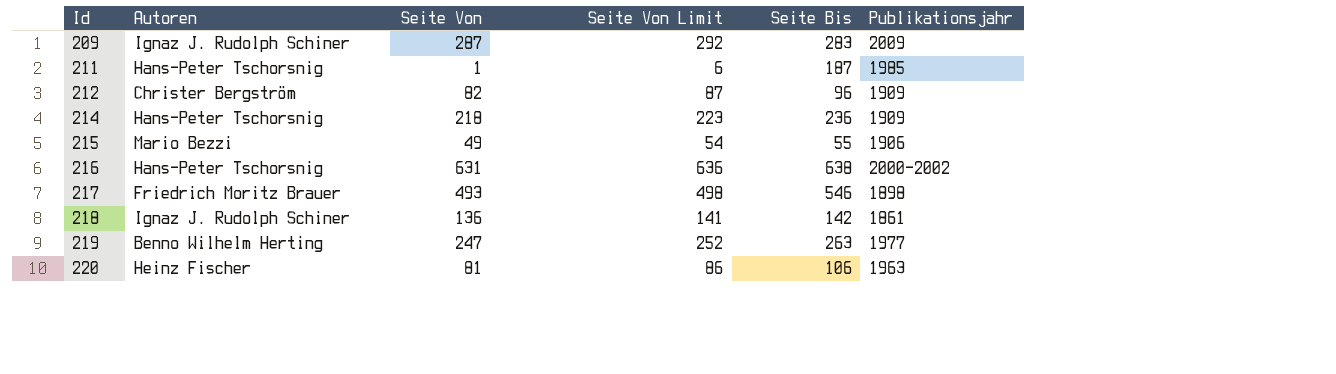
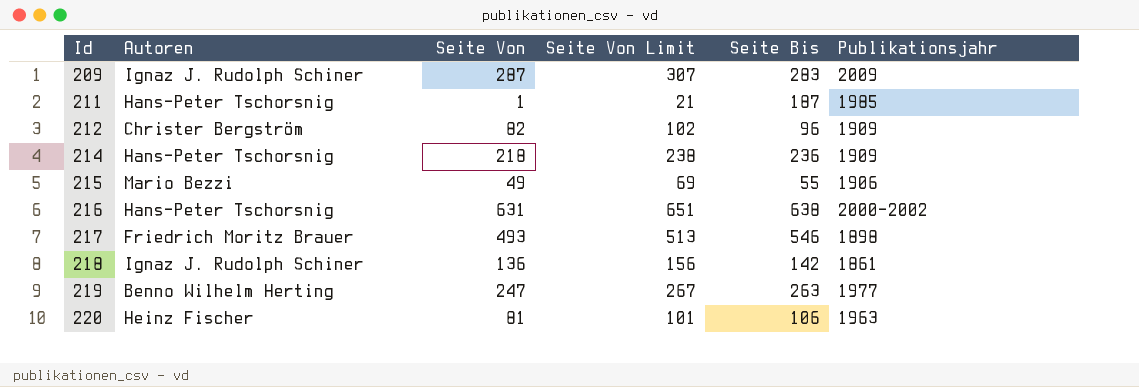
column Seite Von Limit | formula: [Seite Von] + 5 -> [Seite Von] + 20

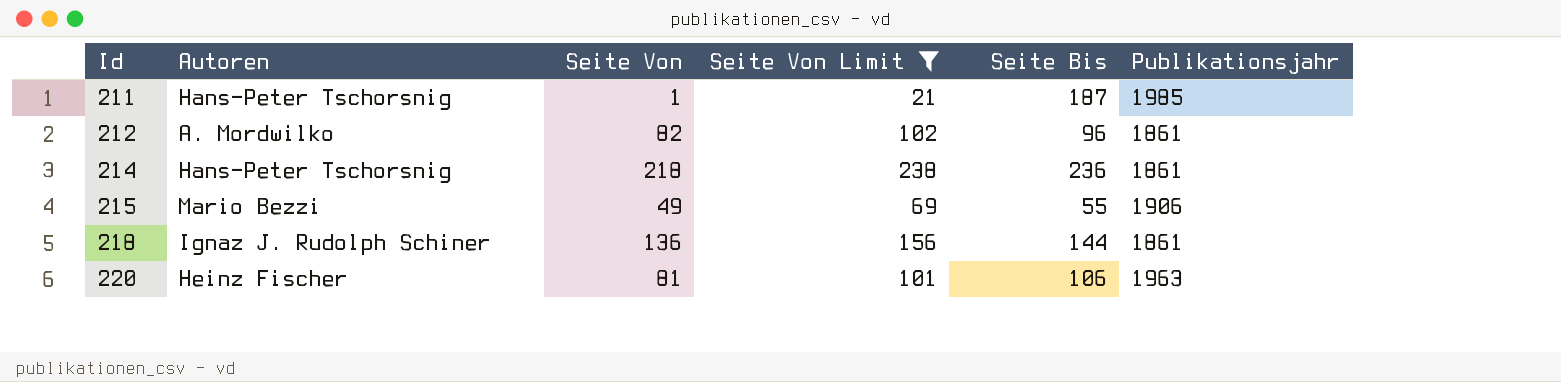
filter: none -> Seite Von Limit <= 238
212 | Autoren: Christer Bergström -> A. Mordwilko
212 | Publikationsjahr: 1909 -> 1861
214 | Publikationsjahr: 1909 -> 1861
218 | Seite Bis: 142 -> 144

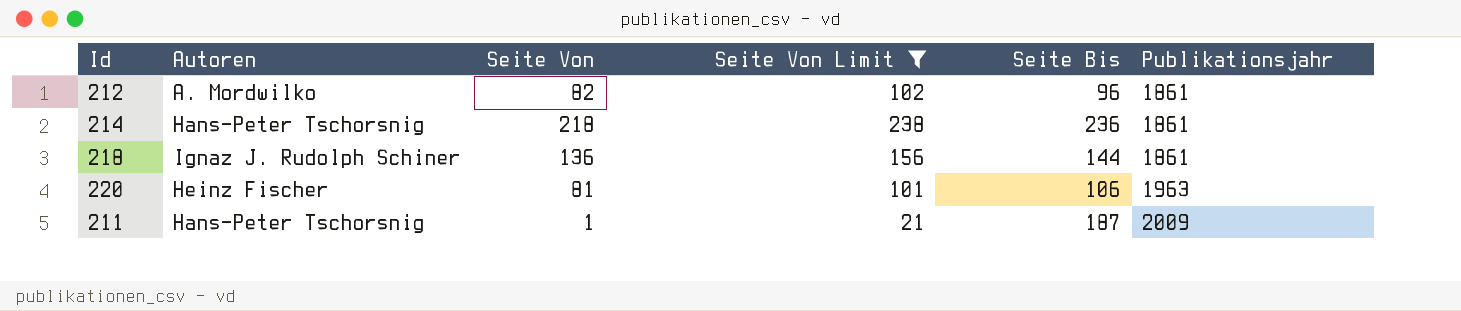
row order: Id ascending -> Publikationsjahr ascending
row 215: Mario Bezzi | 49 | 69 | 55 | 1906 -> none
211 | Publikationsjahr: 1985 -> 2009

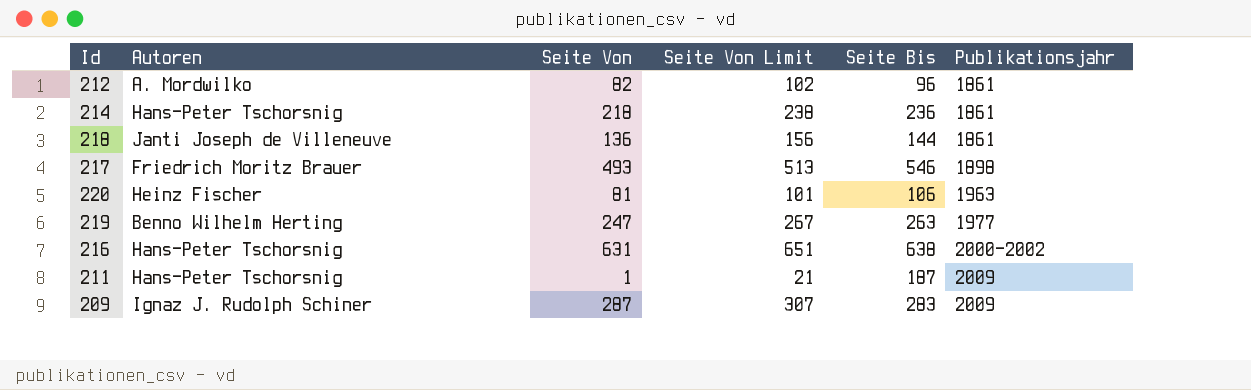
filter: Seite Von Limit <= 238 -> none
218 | Autoren: Ignaz J. Rudolph Schiner -> Janti Joseph de Villeneuve

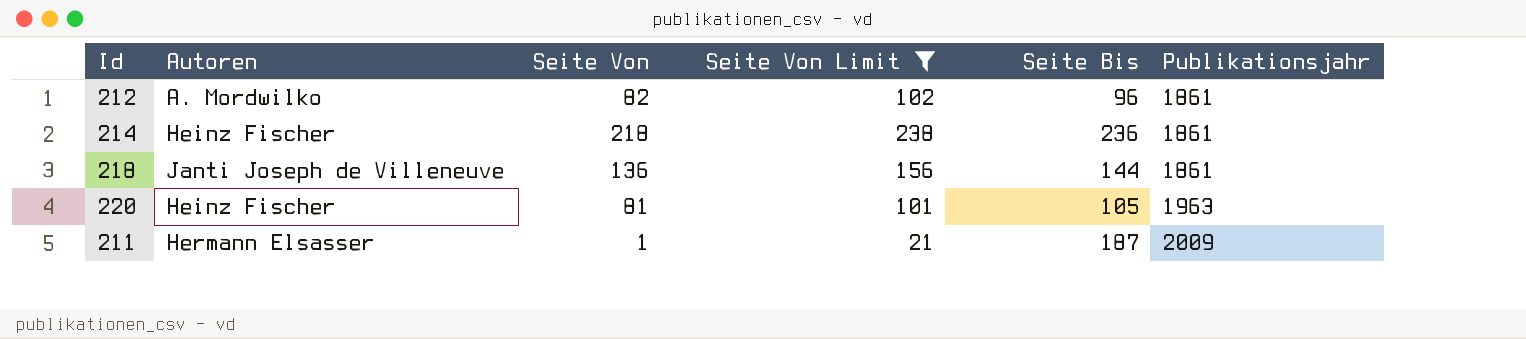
filter: none -> Seite Von Limit <= 238
214 | Autoren: Hans-Peter Tschorsnig -> Heinz Fischer
220 | Seite Bis: 106 -> 105
211 | Autoren: Hans-Peter Tschorsnig -> Hermann Elsasser

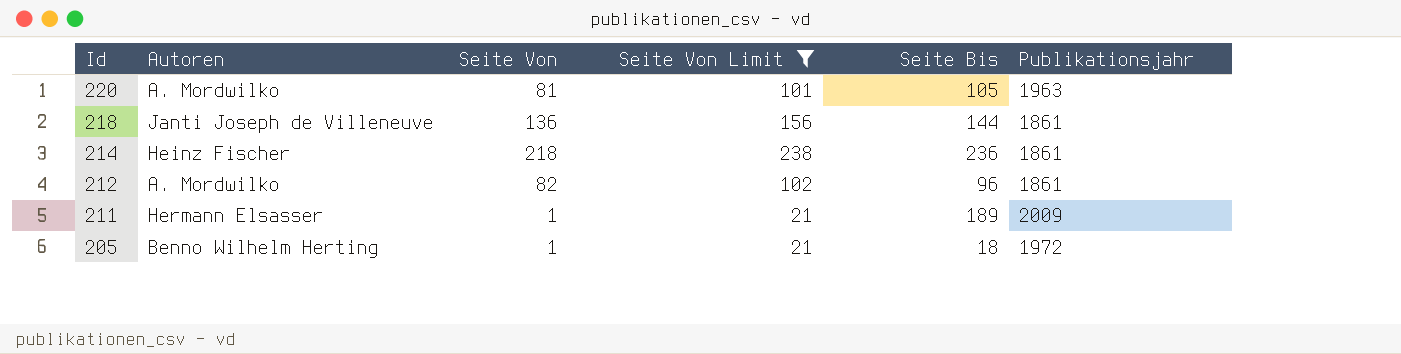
row order: Publikationsjahr ascending -> Id descending
220 | Autoren: Heinz Fischer -> A. Mordwilko
211 | Seite Bis: 187 -> 189
row 205: none -> Benno Wilhelm Herting | 1 | 21 | 18 | 1972

